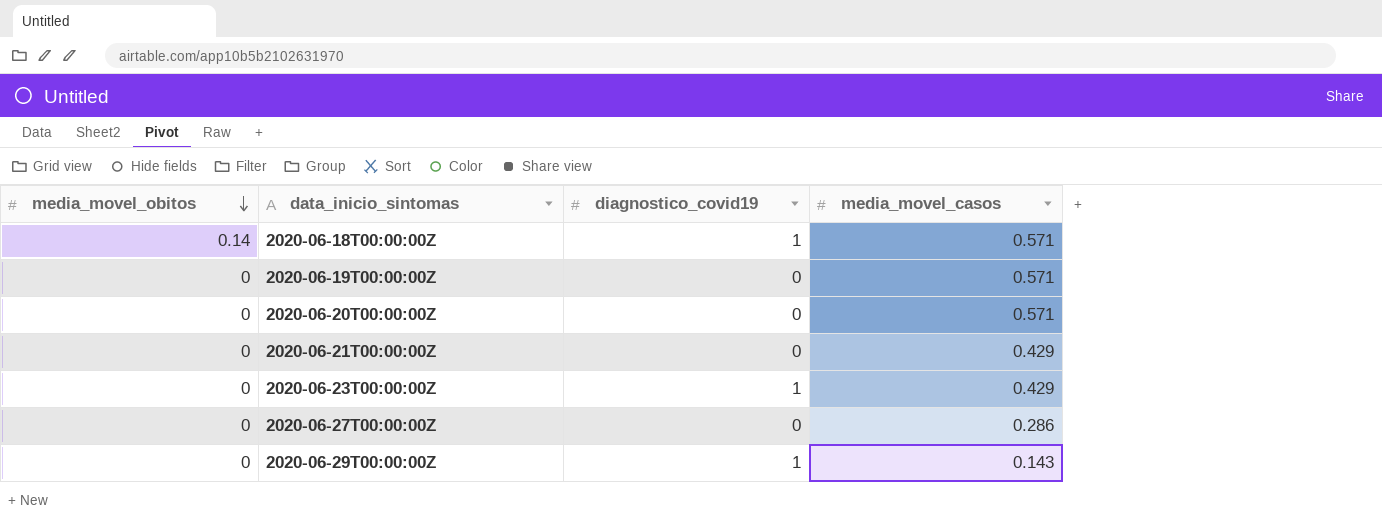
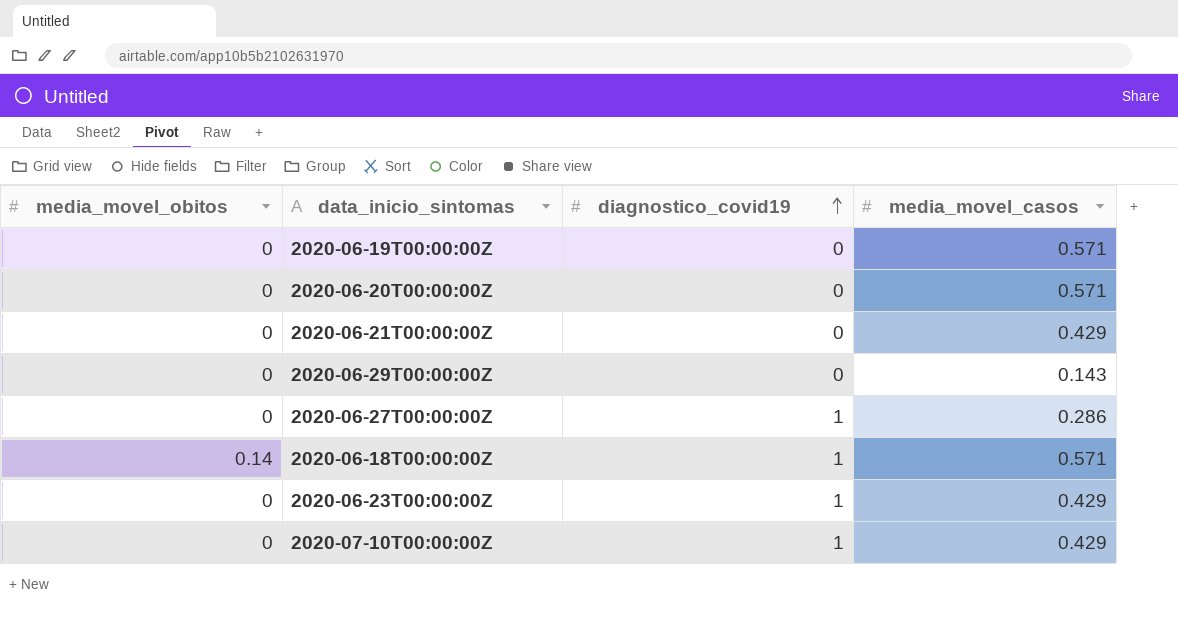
row order: media_movel_obitos descending -> diagnostico_covid19 ascending
2020-06-29T00:00:00Z | diagnostico_covid19: 1 -> 0
2020-06-27T00:00:00Z | diagnostico_covid19: 0 -> 1
row 2020-07-10T00:00:00Z: none -> 0 | 1 | 0.429

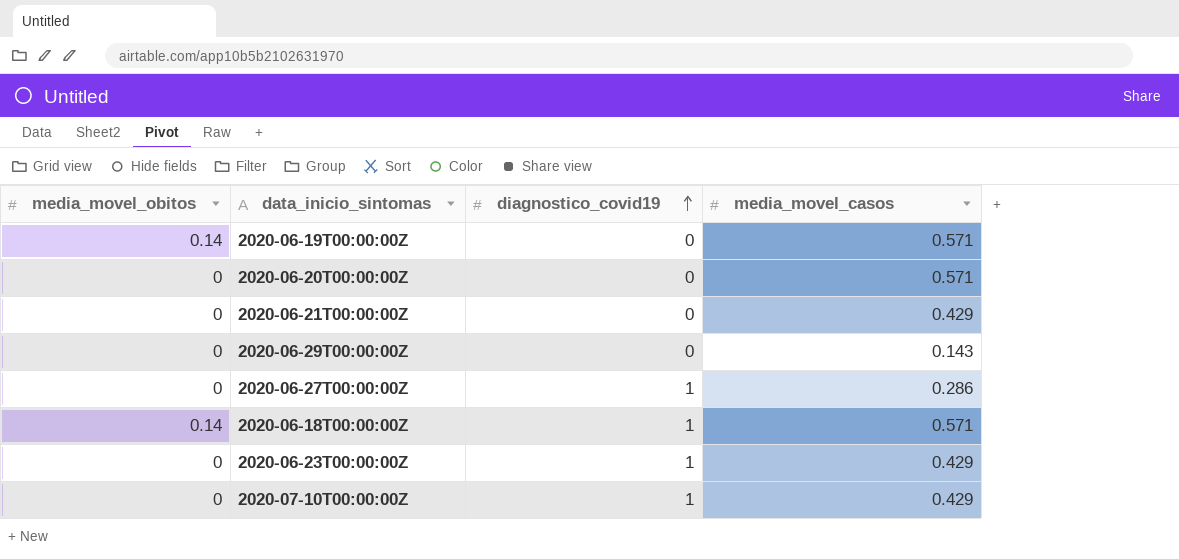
2020-06-19T00:00:00Z | media_movel_obitos: 0 -> 0.14

